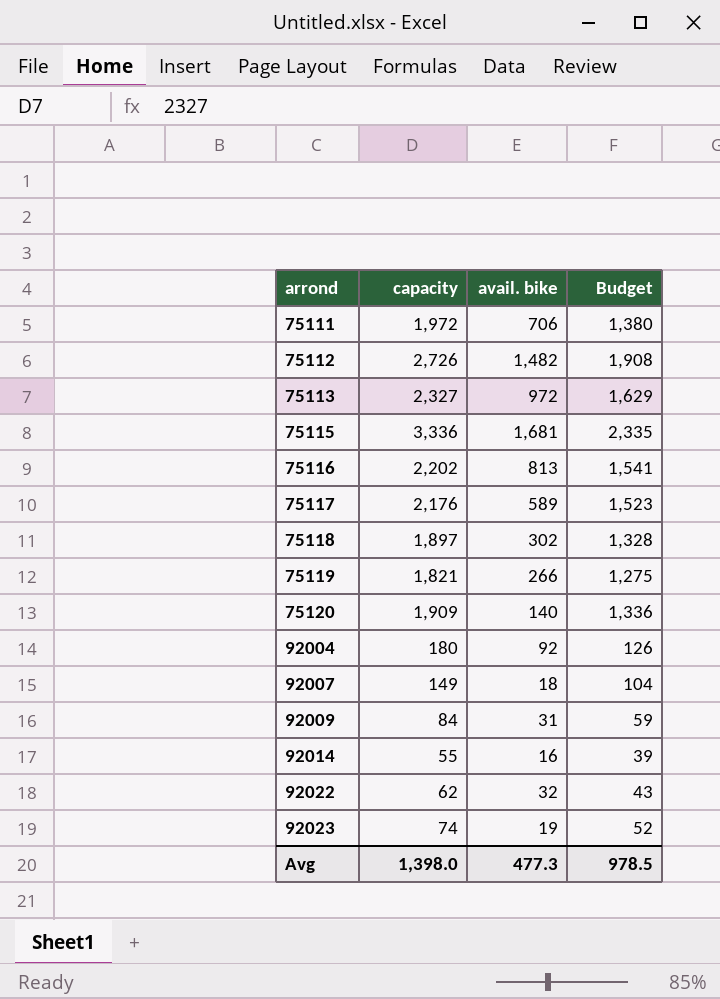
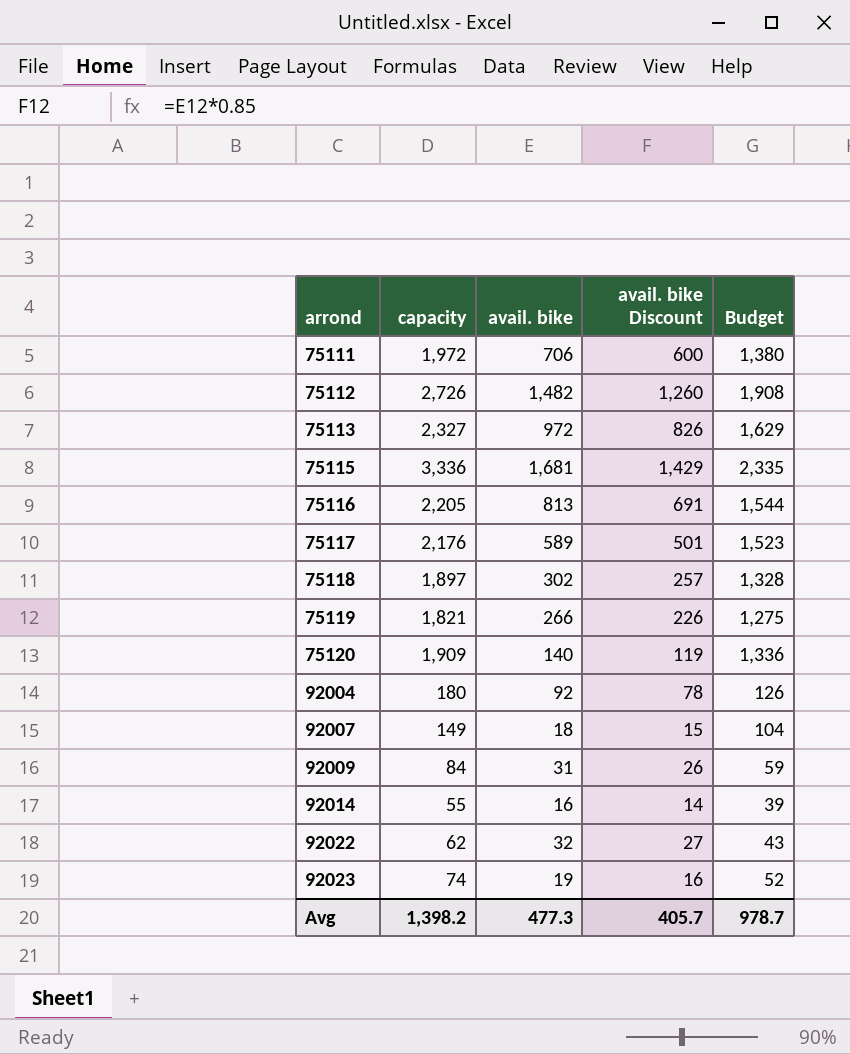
column avail. bike Discount | formula: none -> [avail. bike] * 0.85
75116 | capacity: 2,202 -> 2,205
75116 | Budget: 1,541 -> 1,544
Avg | capacity: 1,398.0 -> 1,398.2
Avg | Budget: 978.5 -> 978.7

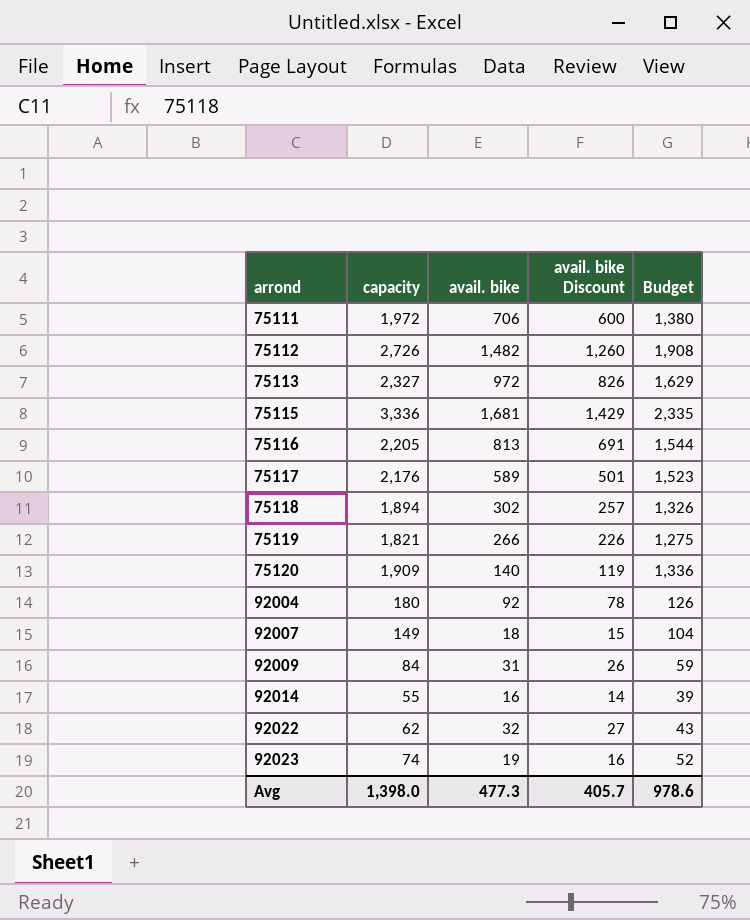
75118 | capacity: 1,897 -> 1,894
75118 | Budget: 1,328 -> 1,326
Avg | capacity: 1,398.2 -> 1,398.0
Avg | Budget: 978.7 -> 978.6

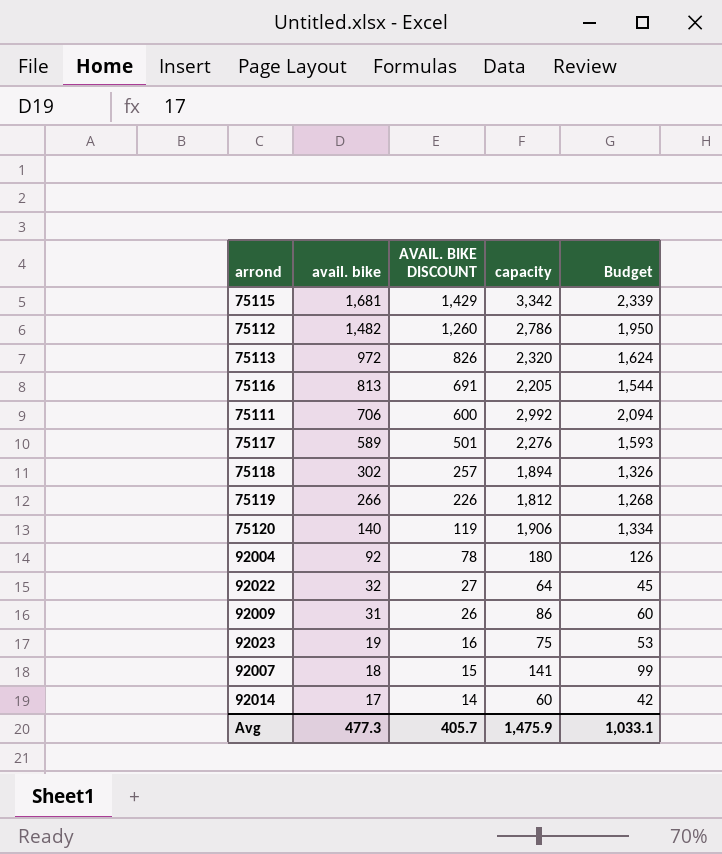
row order: arrond ascending -> avail. bike descending
column name: avail. bike Discount -> AVAIL. BIKE DISCOUNT
column capacity | position: 2 -> 4
75115 | capacity: 3,336 -> 3,342
75115 | Budget: 2,335 -> 2,339
75112 | capacity: 2,726 -> 2,786
75112 | Budget: 1,908 -> 1,950
75113 | capacity: 2,327 -> 2,320
75113 | Budget: 1,629 -> 1,624
75111 | capacity: 1,972 -> 2,992
75111 | Budget: 1,380 -> 2,094
75117 | capacity: 2,176 -> 2,276
75117 | Budget: 1,523 -> 1,593
75119 | capacity: 1,821 -> 1,812
75119 | Budget: 1,275 -> 1,268
75120 | capacity: 1,909 -> 1,906
75120 | Budget: 1,336 -> 1,334
92022 | capacity: 62 -> 64
92022 | Budget: 43 -> 45
92009 | capacity: 84 -> 86
92009 | Budget: 59 -> 60
92023 | capacity: 74 -> 75
92023 | Budget: 52 -> 53
92007 | capacity: 149 -> 141
92007 | Budget: 104 -> 99
92014 | avail. bike: 16 -> 17
92014 | capacity: 55 -> 60
92014 | Budget: 39 -> 42
Avg | capacity: 1,398.0 -> 1,475.9
Avg | Budget: 978.6 -> 1,033.1

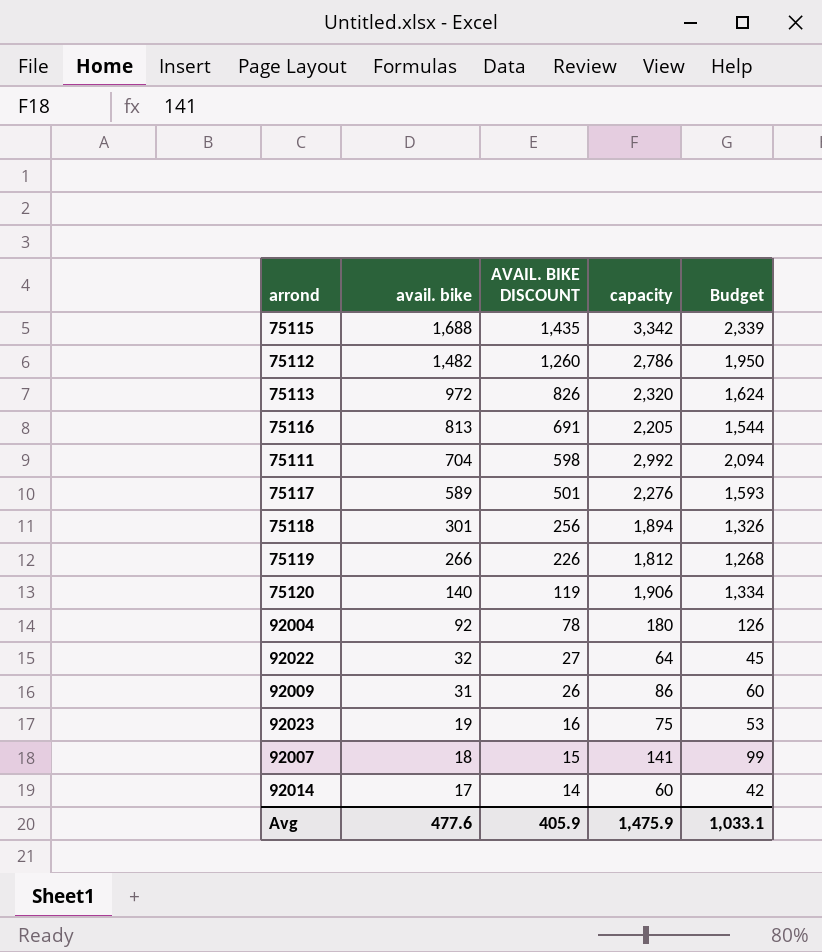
75115 | avail. bike: 1,681 -> 1,688
75115 | AVAIL. BIKE DISCOUNT: 1,429 -> 1,435
75111 | avail. bike: 706 -> 704
75111 | AVAIL. BIKE DISCOUNT: 600 -> 598
75118 | avail. bike: 302 -> 301
75118 | AVAIL. BIKE DISCOUNT: 257 -> 256
Avg | avail. bike: 477.3 -> 477.6
Avg | AVAIL. BIKE DISCOUNT: 405.7 -> 405.9

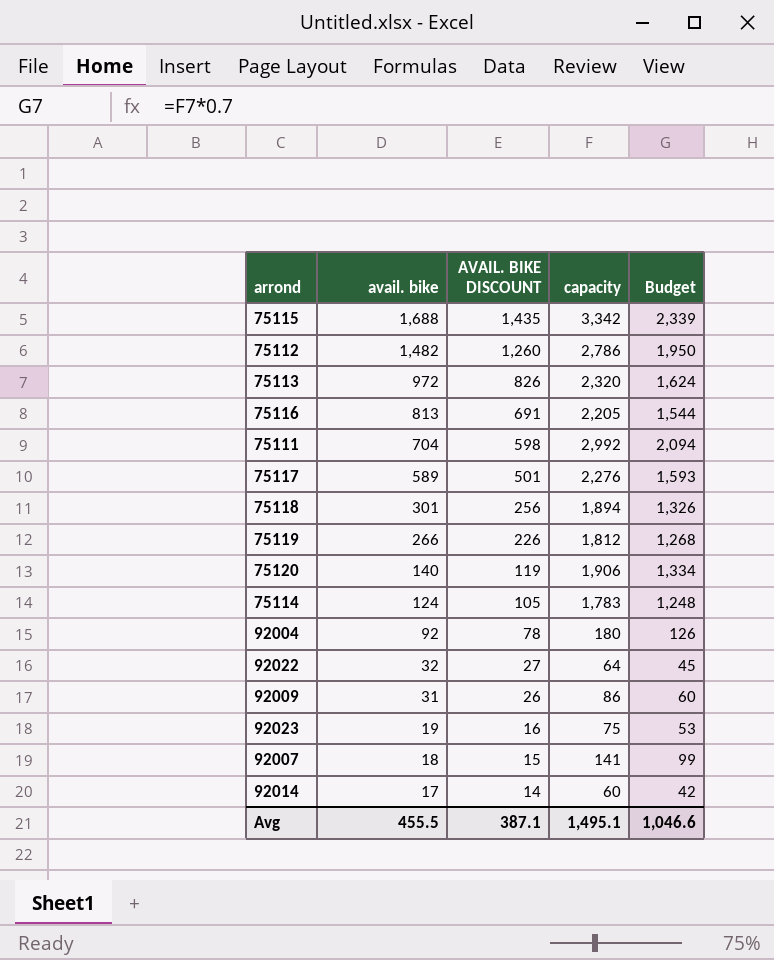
row 75114: none -> 124 | 105 | 1,783 | 1,248
Avg | avail. bike: 477.6 -> 455.5
Avg | AVAIL. BIKE DISCOUNT: 405.9 -> 387.1
Avg | capacity: 1,475.9 -> 1,495.1
Avg | Budget: 1,033.1 -> 1,046.6

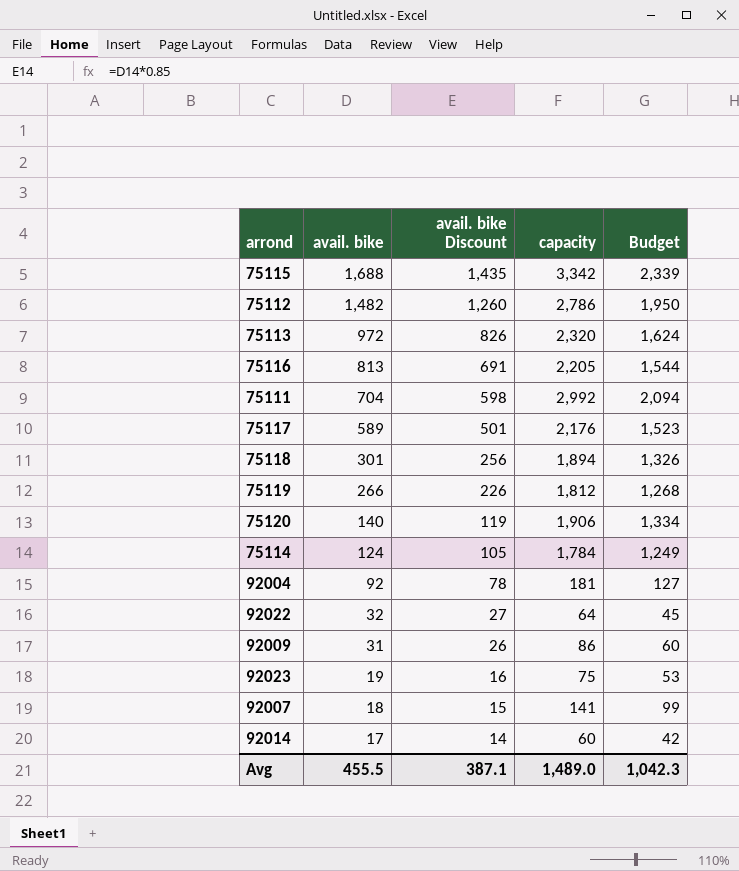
column name: AVAIL. BIKE DISCOUNT -> avail. bike Discount
75117 | capacity: 2,276 -> 2,176
75117 | Budget: 1,593 -> 1,523
75114 | capacity: 1,783 -> 1,784
75114 | Budget: 1,248 -> 1,249
92004 | capacity: 180 -> 181
92004 | Budget: 126 -> 127
Avg | capacity: 1,495.1 -> 1,489.0
Avg | Budget: 1,046.6 -> 1,042.3

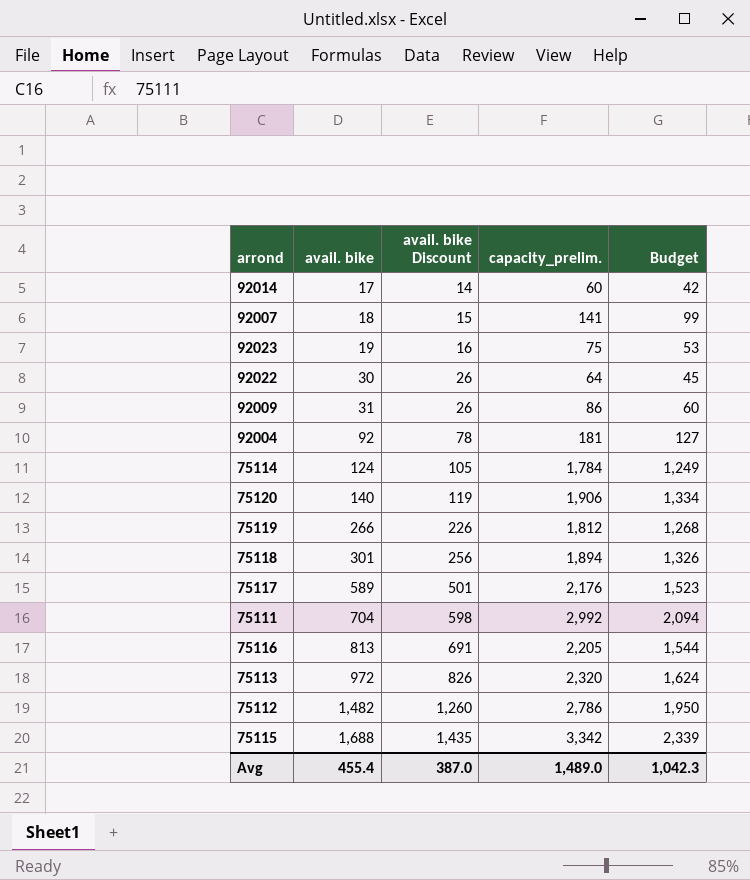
row order: avail. bike descending -> avail. bike ascending
column name: capacity -> capacity_prelim.
92022 | avail. bike: 32 -> 30
92022 | avail. bike Discount: 27 -> 26
Avg | avail. bike: 455.5 -> 455.4
Avg | avail. bike Discount: 387.1 -> 387.0

